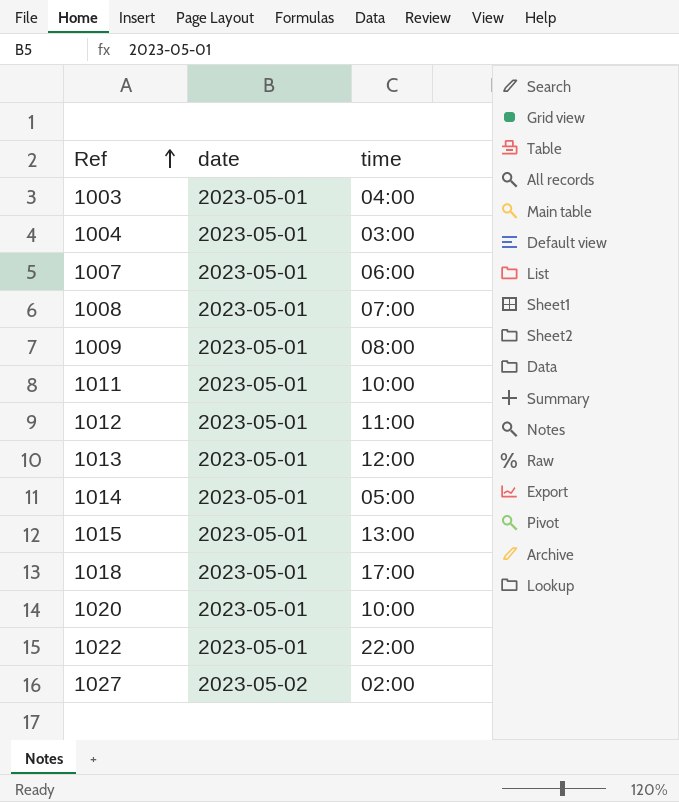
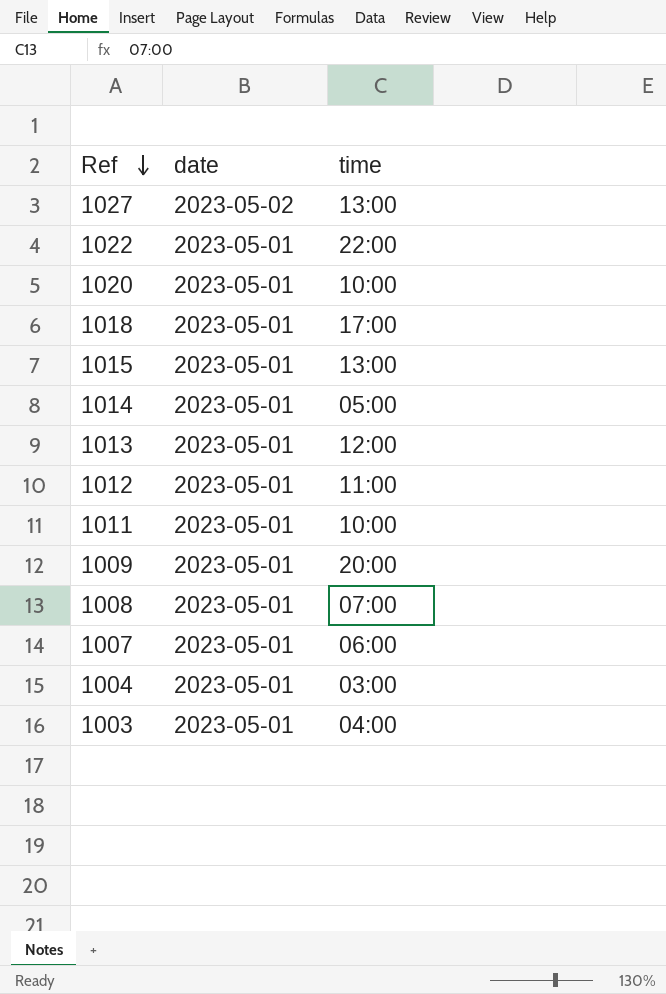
row order: Ref ascending -> Ref descending
1027 | time: 02:00 -> 13:00
1009 | time: 08:00 -> 20:00

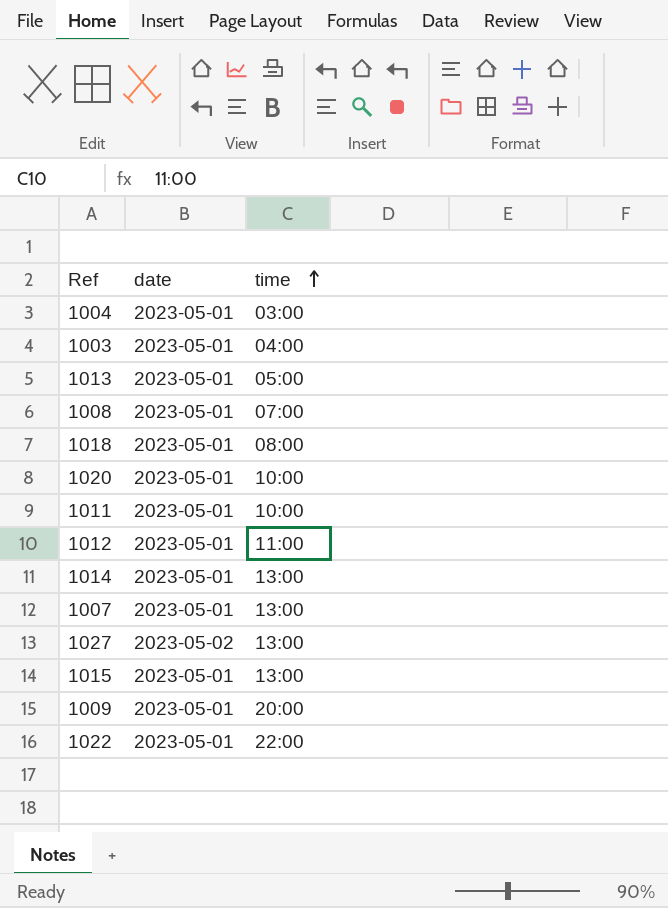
row order: Ref descending -> time ascending
1013 | time: 12:00 -> 05:00
1018 | time: 17:00 -> 08:00
1014 | time: 05:00 -> 13:00
1007 | time: 06:00 -> 13:00

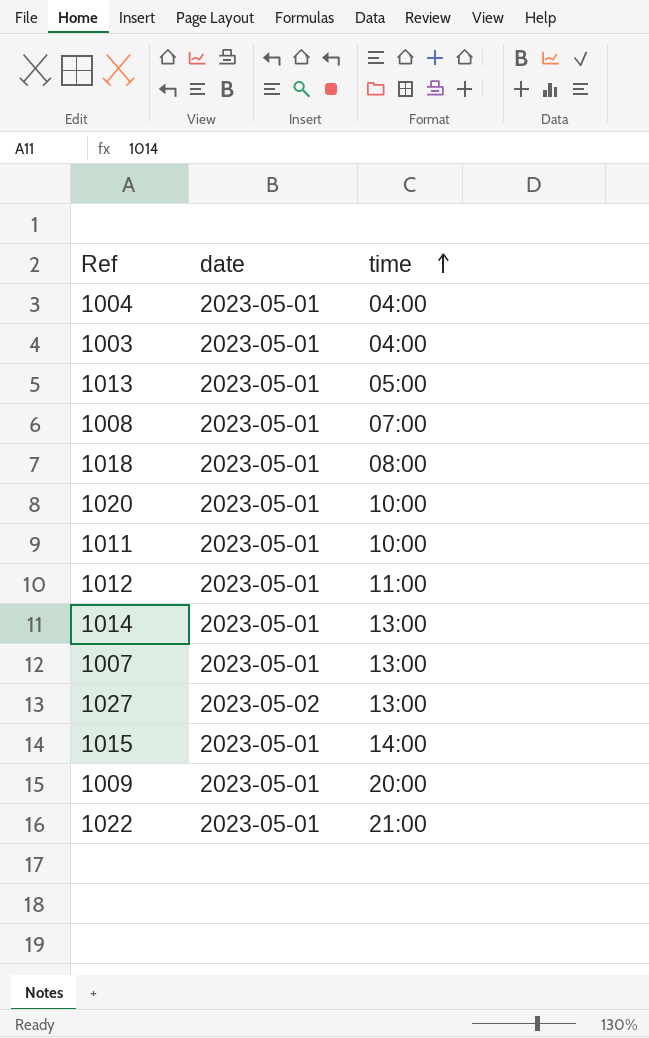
1004 | time: 03:00 -> 04:00
1015 | time: 13:00 -> 14:00
1022 | time: 22:00 -> 21:00

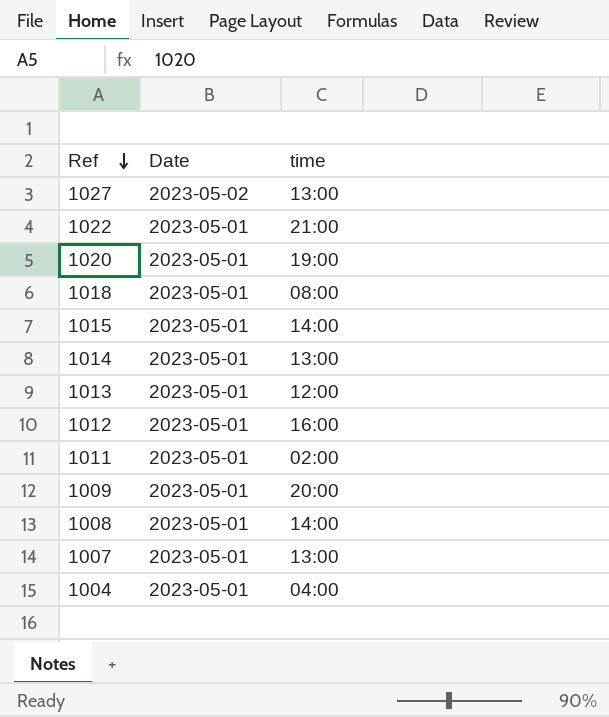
row order: time ascending -> Ref descending
column name: date -> Date
row 1003: 2023-05-01 | 04:00 -> none
1020 | time: 10:00 -> 19:00
1013 | time: 05:00 -> 12:00
1012 | time: 11:00 -> 16:00
1011 | time: 10:00 -> 02:00
1008 | time: 07:00 -> 14:00

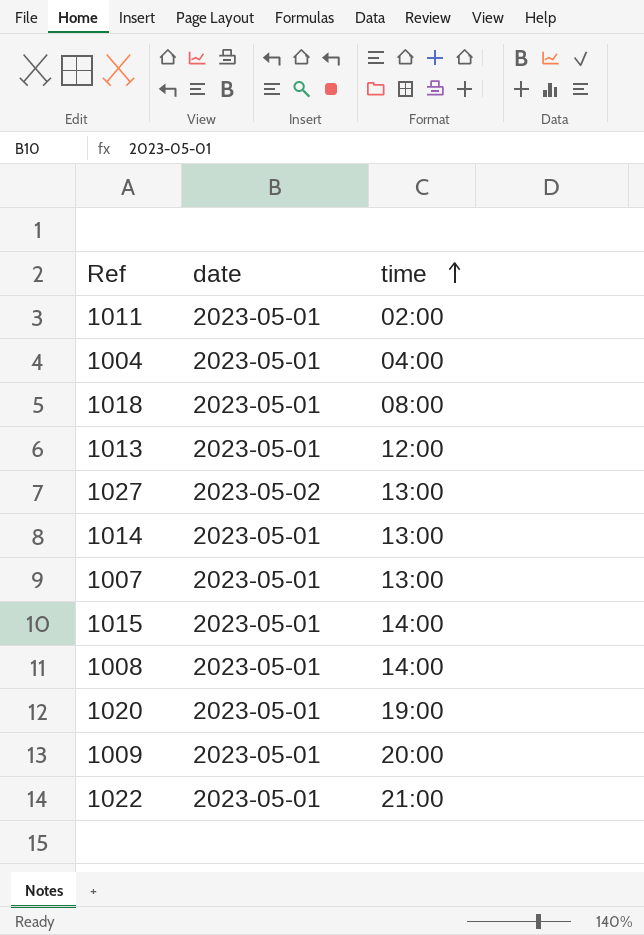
row order: Ref descending -> time ascending
column name: Date -> date
row 1012: 2023-05-01 | 16:00 -> none

